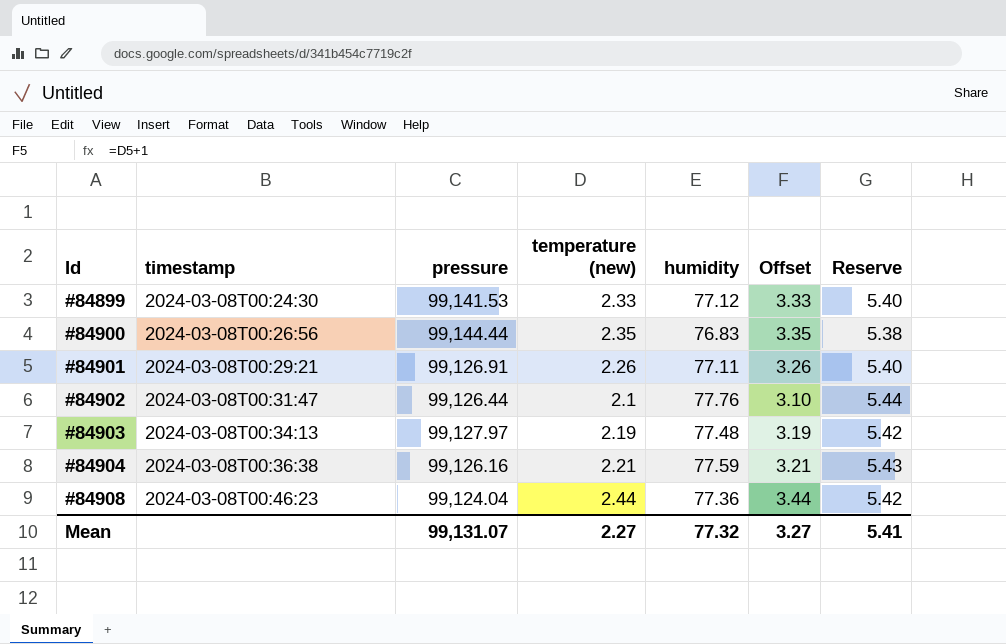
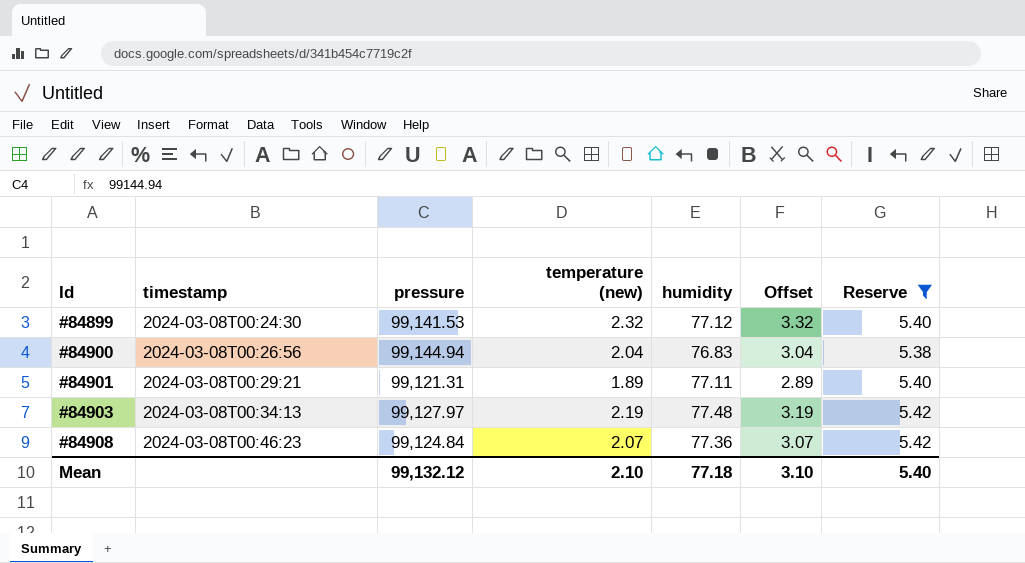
filter: none -> Reserve <= 5.42
#84899 | temperature (new): 2.33 -> 2.32
#84899 | Offset: 3.33 -> 3.32
#84900 | pressure: 99,144.44 -> 99,144.94
#84900 | temperature (new): 2.35 -> 2.04
#84900 | Offset: 3.35 -> 3.04
#84901 | pressure: 99,126.91 -> 99,121.31
#84901 | temperature (new): 2.26 -> 1.89
#84901 | Offset: 3.26 -> 2.89
#84908 | pressure: 99,124.04 -> 99,124.84
#84908 | temperature (new): 2.44 -> 2.07
#84908 | Offset: 3.44 -> 3.07
Mean | pressure: 99,131.07 -> 99,132.12
Mean | temperature (new): 2.27 -> 2.10
Mean | humidity: 77.32 -> 77.18
Mean | Offset: 3.27 -> 3.10
Mean | Reserve: 5.41 -> 5.40

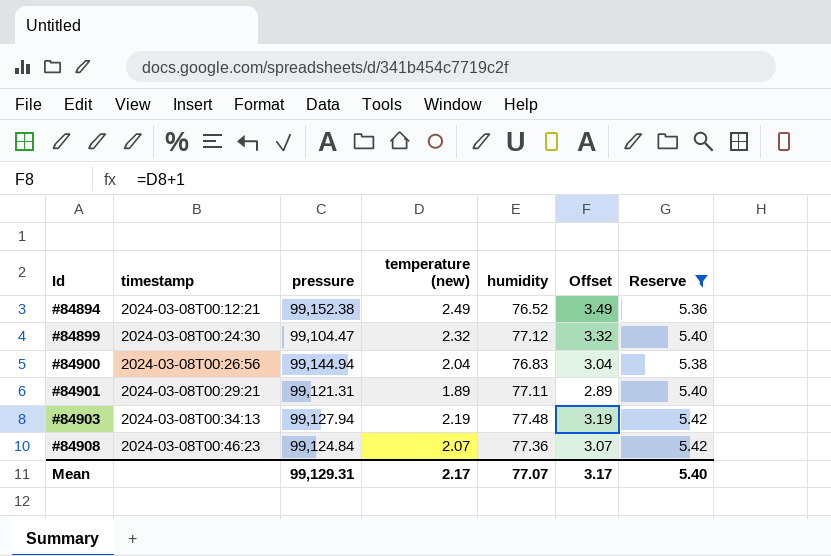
row #84894: none -> 2024-03-08T00:12:21 | 99,152.38 | 2.49 | 76.52 | 3.49 | 5.36
#84899 | pressure: 99,141.53 -> 99,104.47
#84903 | pressure: 99,127.97 -> 99,127.94
Mean | pressure: 99,132.12 -> 99,129.31
Mean | temperature (new): 2.10 -> 2.17
Mean | humidity: 77.18 -> 77.07
Mean | Offset: 3.10 -> 3.17

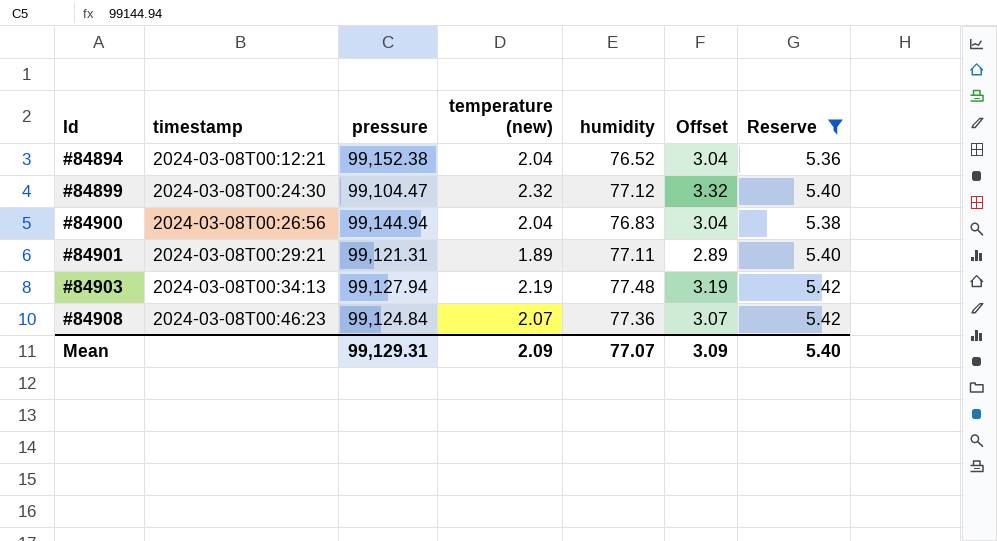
#84894 | temperature (new): 2.49 -> 2.04
#84894 | Offset: 3.49 -> 3.04
Mean | temperature (new): 2.17 -> 2.09
Mean | Offset: 3.17 -> 3.09

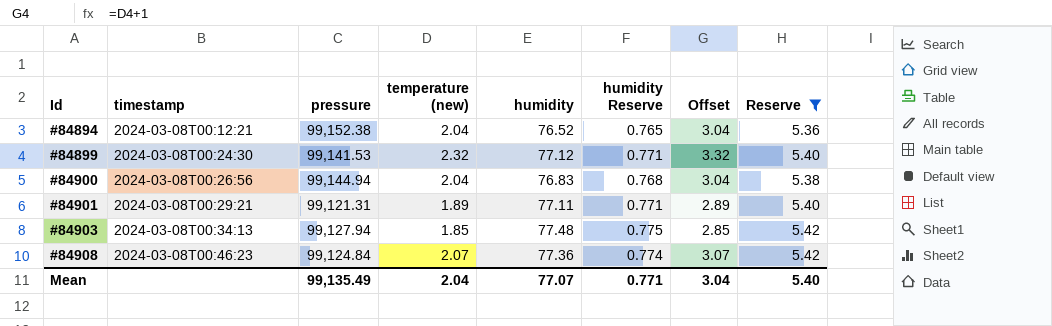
column humidity Reserve | formula: none -> [humidity] * 0.01
#84899 | pressure: 99,104.47 -> 99,141.53
#84903 | temperature (new): 2.19 -> 1.85
#84903 | Offset: 3.19 -> 2.85
Mean | pressure: 99,129.31 -> 99,135.49
Mean | temperature (new): 2.09 -> 2.04
Mean | Offset: 3.09 -> 3.04

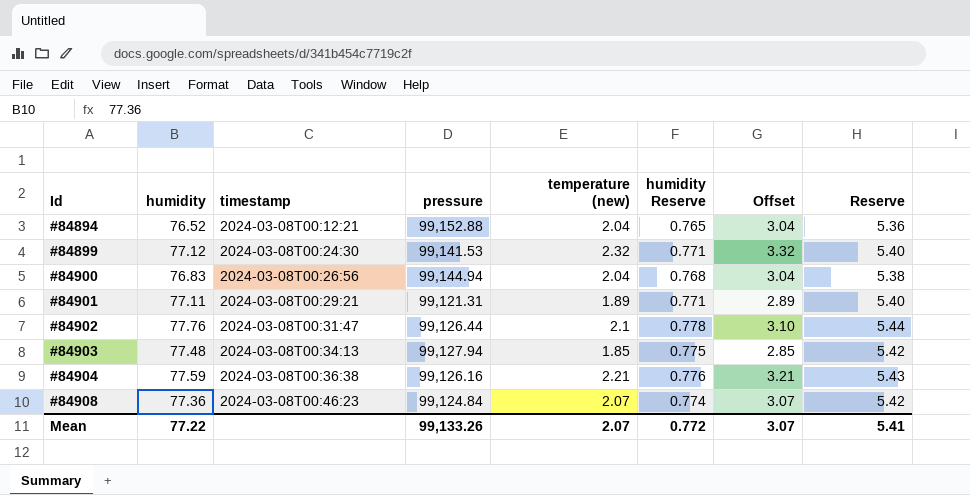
filter: Reserve <= 5.42 -> none
column humidity | position: 5 -> 2
#84894 | pressure: 99,152.38 -> 99,152.88
Mean | humidity: 77.07 -> 77.22
Mean | pressure: 99,135.49 -> 99,133.26
Mean | temperature (new): 2.04 -> 2.07
Mean | humidity Reserve: 0.771 -> 0.772
Mean | Offset: 3.04 -> 3.07
Mean | Reserve: 5.40 -> 5.41

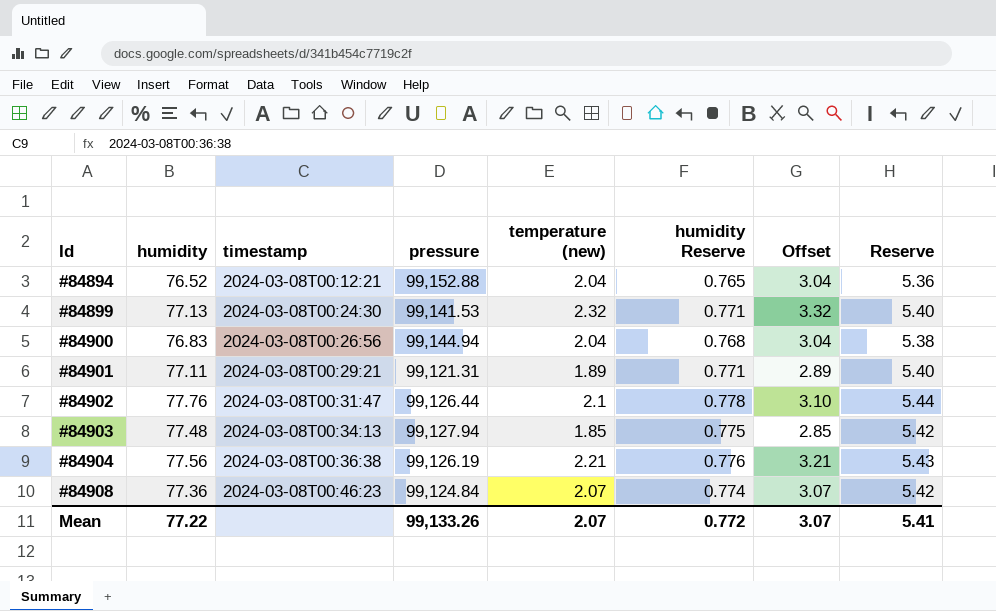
#84899 | humidity: 77.12 -> 77.13
#84904 | humidity: 77.59 -> 77.56
#84904 | pressure: 99,126.16 -> 99,126.19

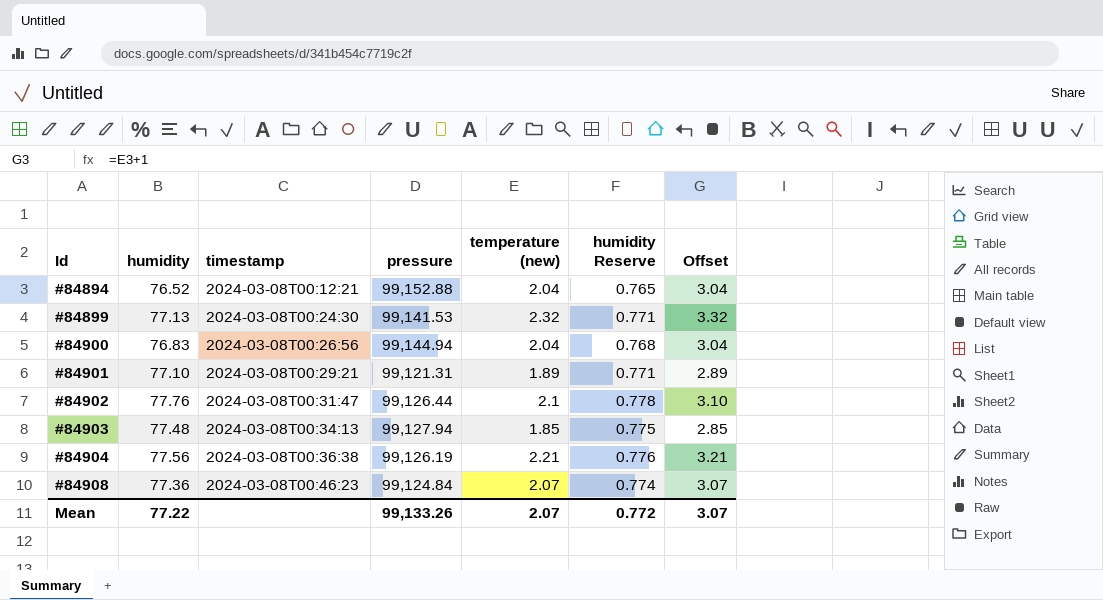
column Reserve | formula: [humidity] * 0.07 -> none
#84901 | humidity: 77.11 -> 77.10

